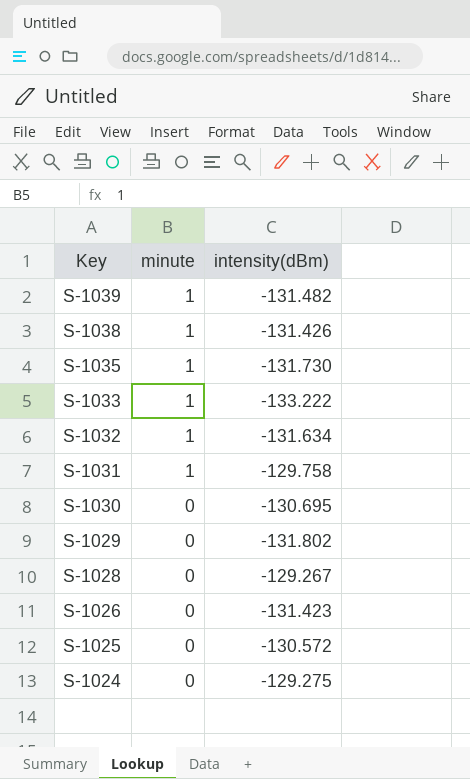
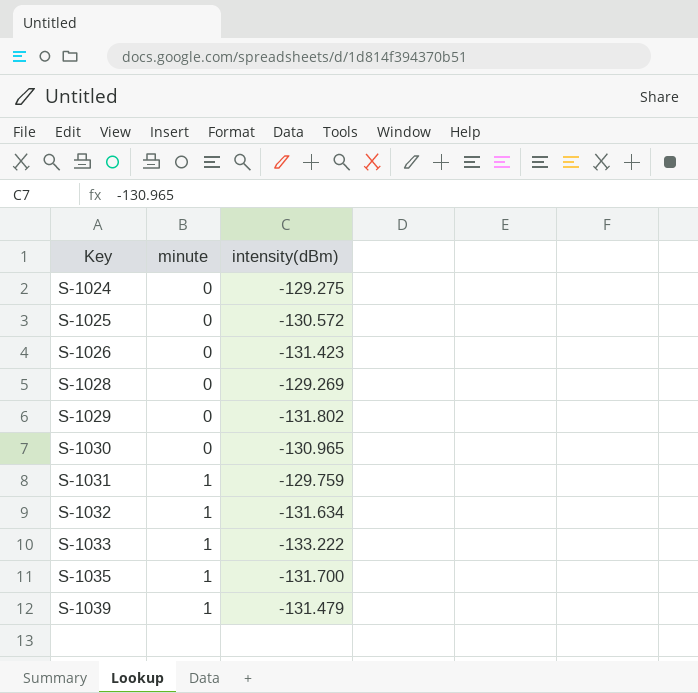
row order: Key descending -> Key ascending
row S-1038: 1 | -131.426 -> none
S-1028 | intensity(dBm): -129.267 -> -129.269
S-1030 | intensity(dBm): -130.695 -> -130.965
S-1031 | intensity(dBm): -129.758 -> -129.759
S-1035 | intensity(dBm): -131.730 -> -131.700
S-1039 | intensity(dBm): -131.482 -> -131.479

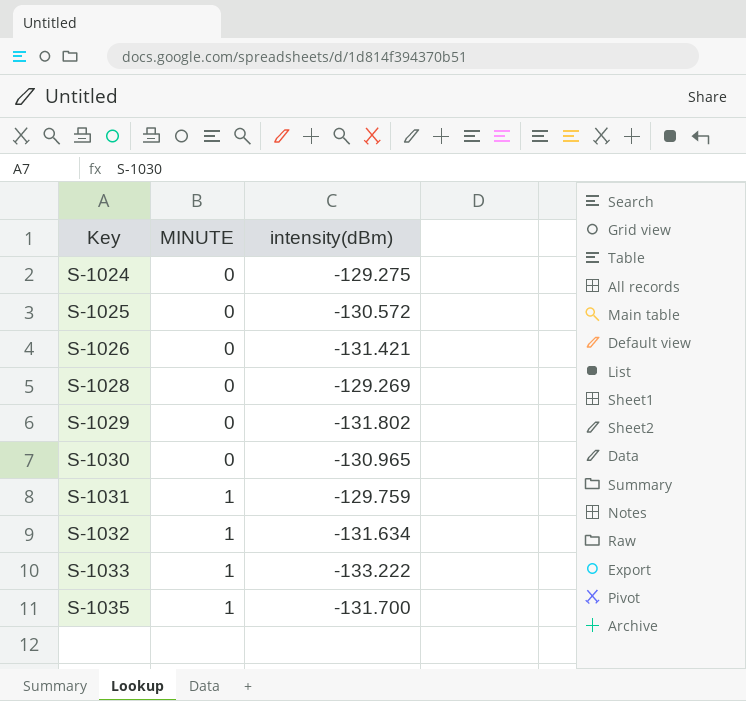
column name: minute -> MINUTE
row S-1039: 1 | -131.479 -> none
S-1026 | intensity(dBm): -131.423 -> -131.421

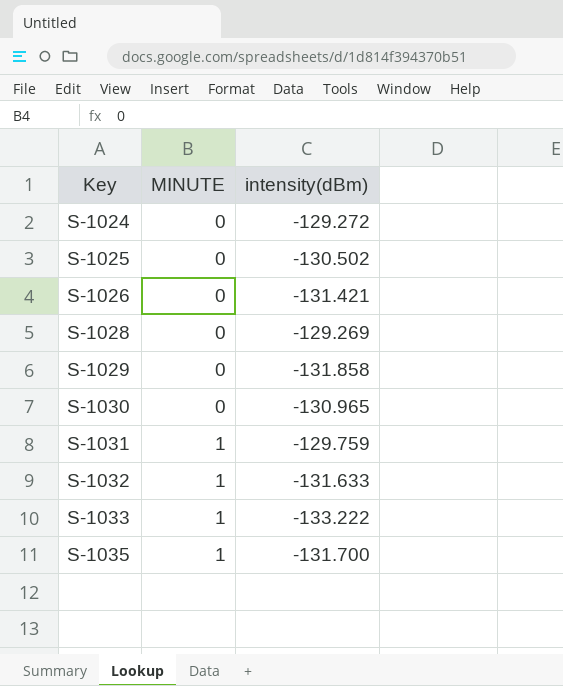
S-1024 | intensity(dBm): -129.275 -> -129.272
S-1025 | intensity(dBm): -130.572 -> -130.502
S-1029 | intensity(dBm): -131.802 -> -131.858
S-1032 | intensity(dBm): -131.634 -> -131.633

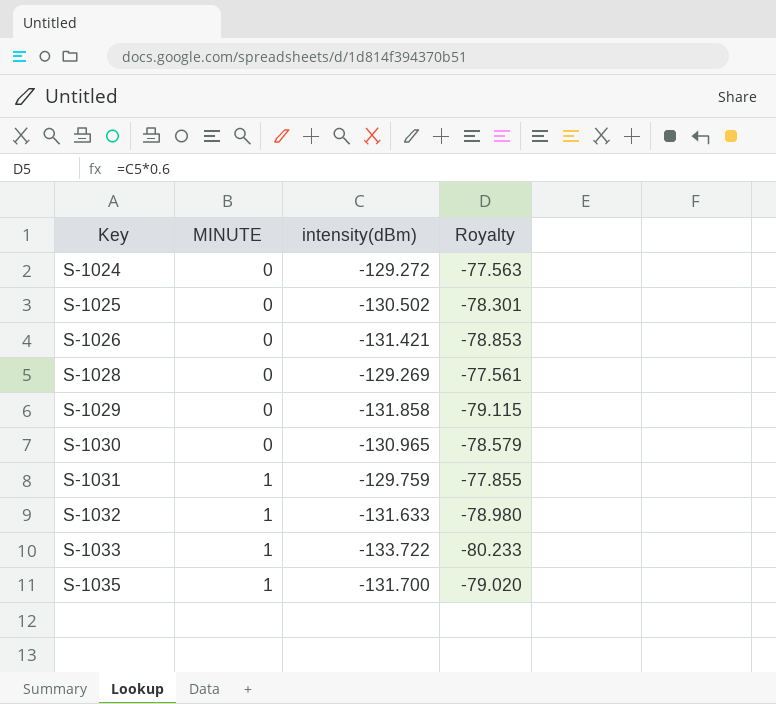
column Royalty | formula: none -> [intensity(dBm)] * 0.6
S-1033 | intensity(dBm): -133.222 -> -133.722

